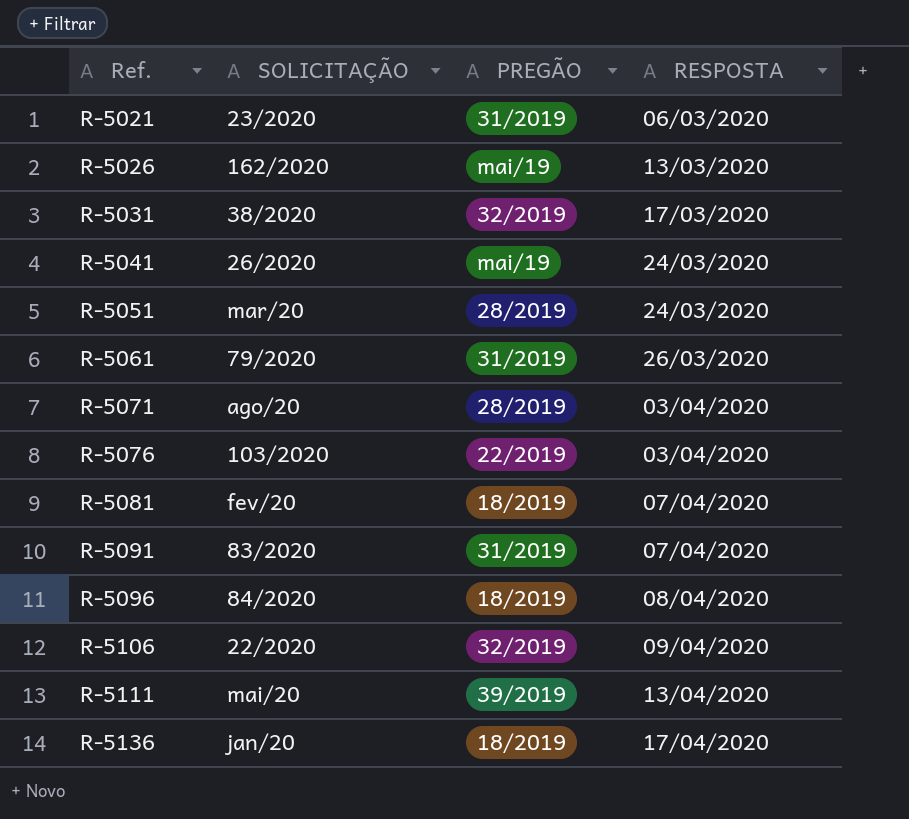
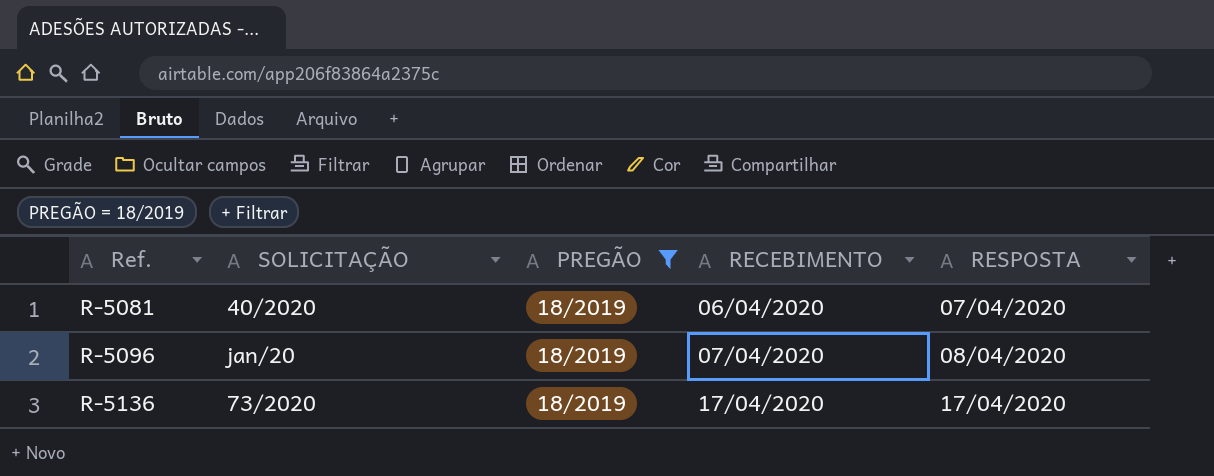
filter: none -> PREGÃO = 18/2019
column RECEBIMENTO | position: none -> 4
R-5081 | SOLICITAÇÃO: fev/20 -> 40/2020
R-5096 | SOLICITAÇÃO: 84/2020 -> jan/20
R-5136 | SOLICITAÇÃO: jan/20 -> 73/2020

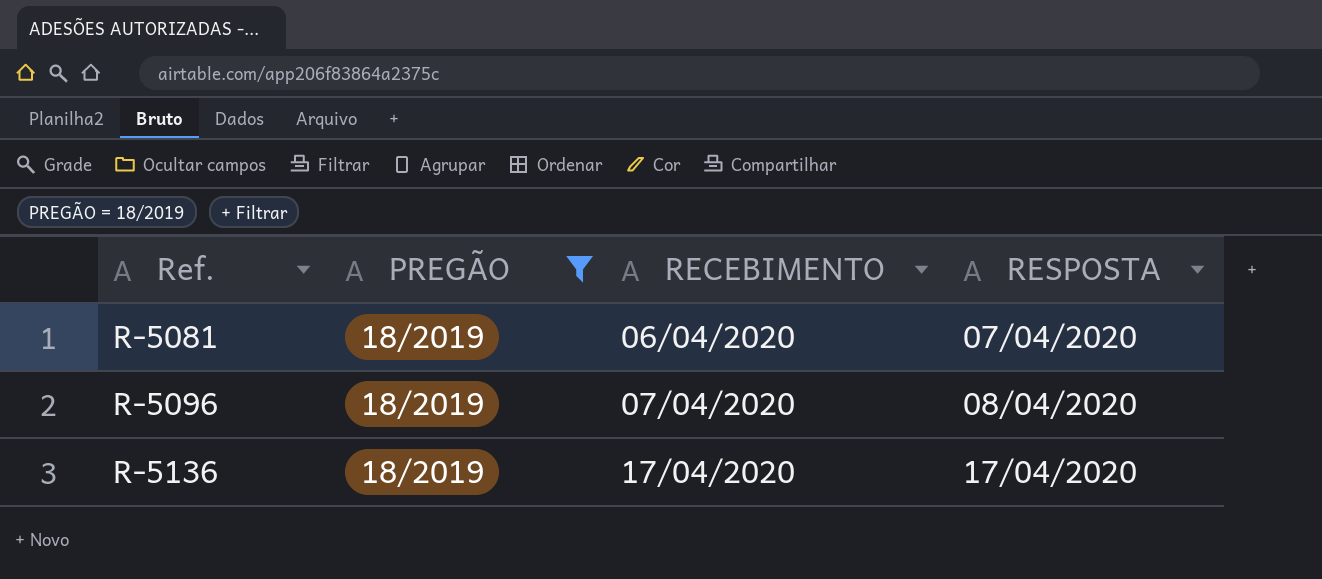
column SOLICITAÇÃO | position: 2 -> none

